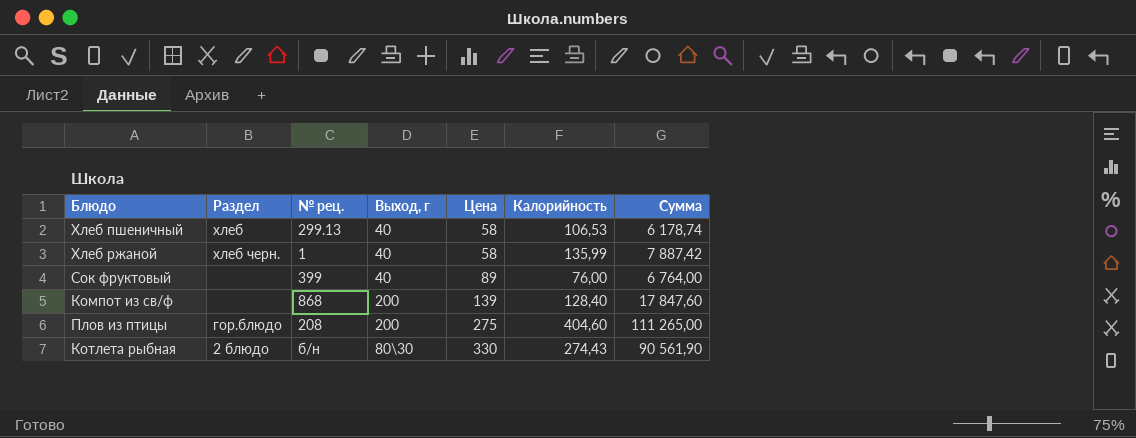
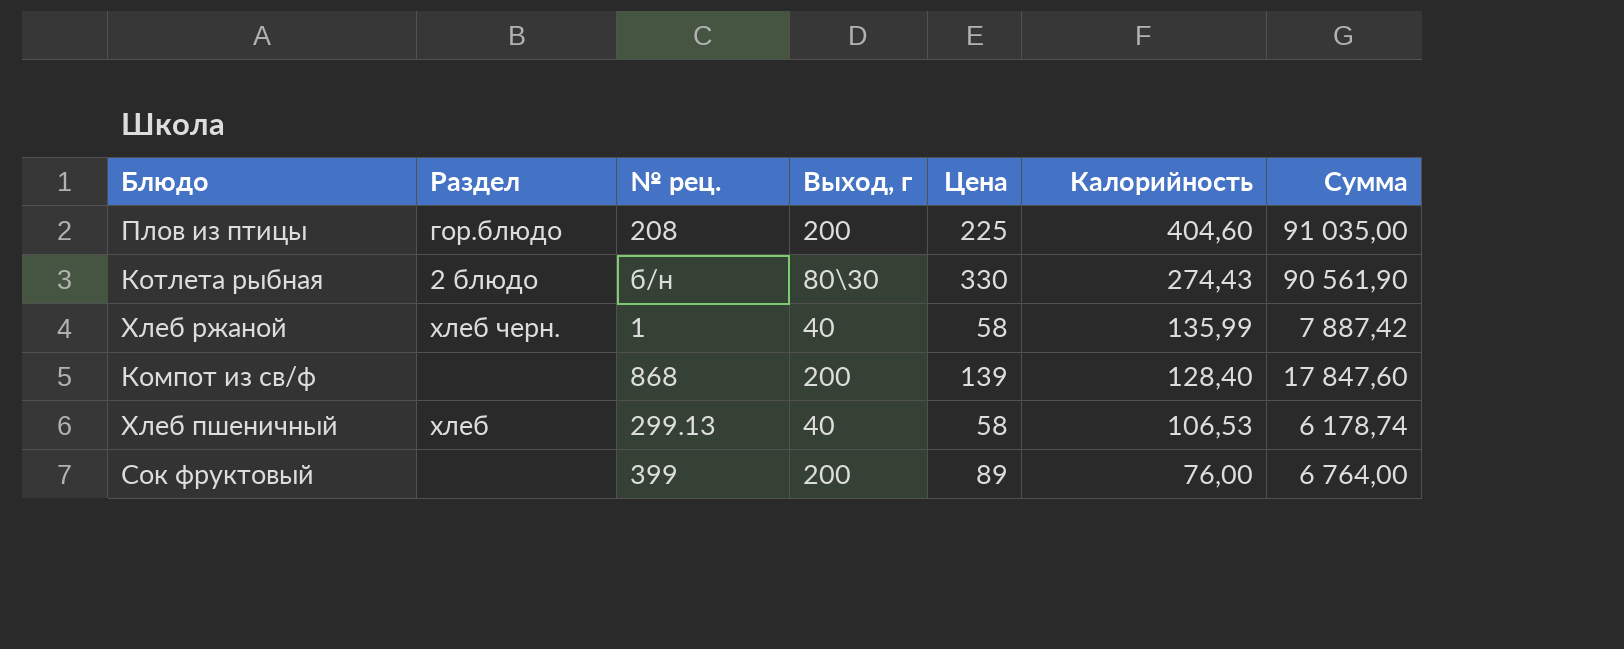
row order: Цена ascending -> Калорийность descending
Плов из птицы | Цена: 275 -> 225
Плов из птицы | Сумма: 111 265,00 -> 91 035,00
Сок фруктовый | Выход, г: 40 -> 200

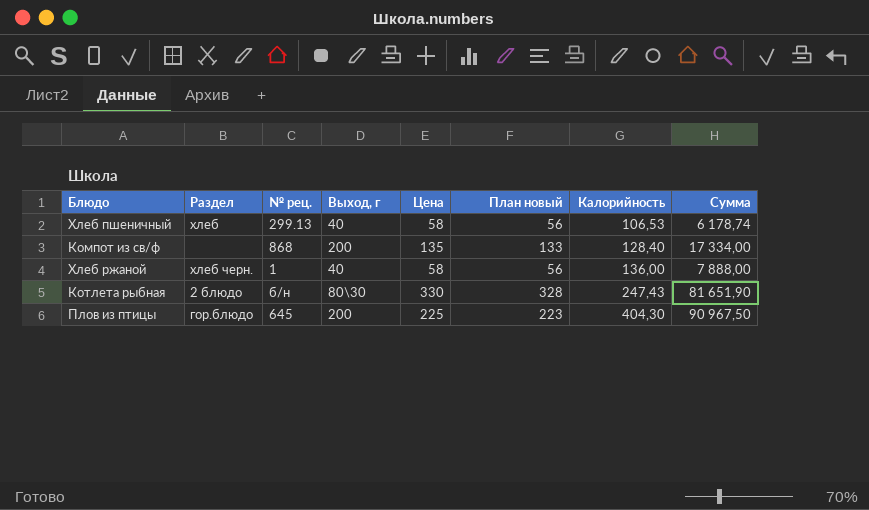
row order: Калорийность descending -> Калорийность ascending
column План новый | formula: none -> [Цена] - 2
row Сок фруктовый: none | 399 | 200 | 89 | 76,00 | 6 764,00 -> none
Компот из св/ф | Цена: 139 -> 135
Компот из св/ф | Сумма: 17 847,60 -> 17 334,00
Хлеб ржаной | Калорийность: 135,99 -> 136,00
Хлеб ржаной | Сумма: 7 887,42 -> 7 888,00
Котлета рыбная | Калорийность: 274,43 -> 247,43
Котлета рыбная | Сумма: 90 561,90 -> 81 651,90
Плов из птицы | № рец.: 208 -> 645
Плов из птицы | Калорийность: 404,60 -> 404,30
Плов из птицы | Сумма: 91 035,00 -> 90 967,50

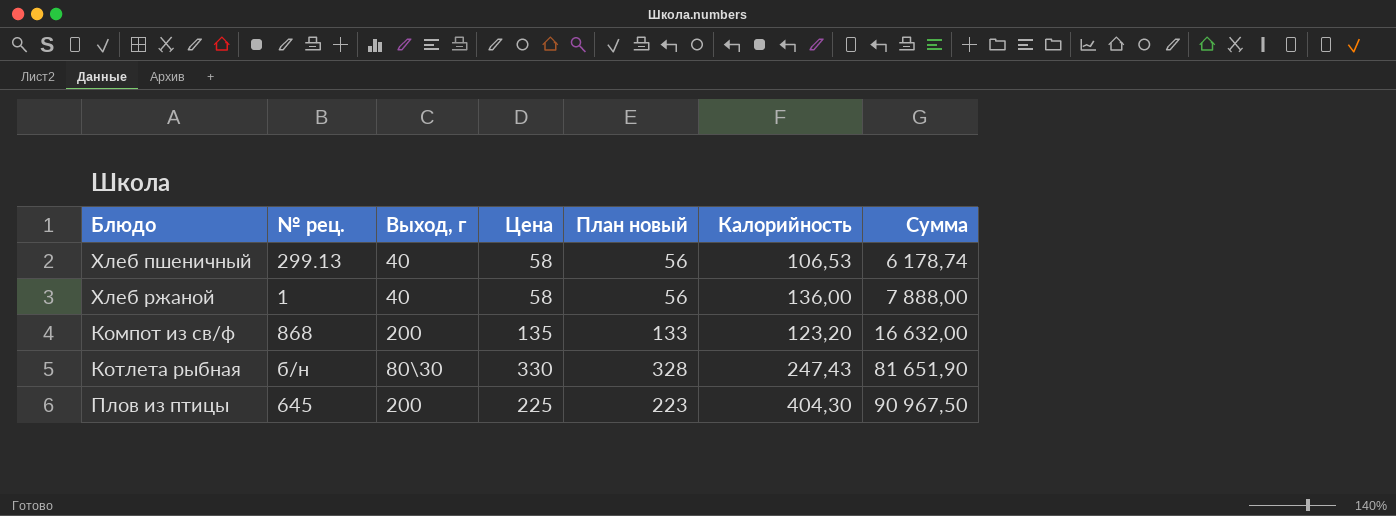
row order: Калорийность ascending -> Сумма ascending
column Раздел | position: 2 -> none
Компот из св/ф | Калорийность: 128,40 -> 123,20
Компот из св/ф | Сумма: 17 334,00 -> 16 632,00

